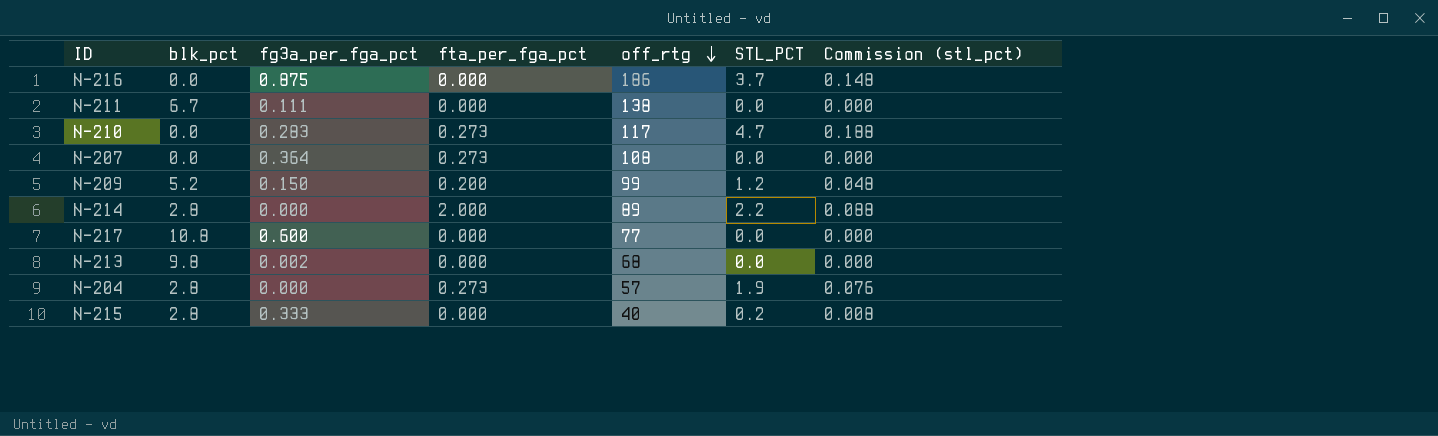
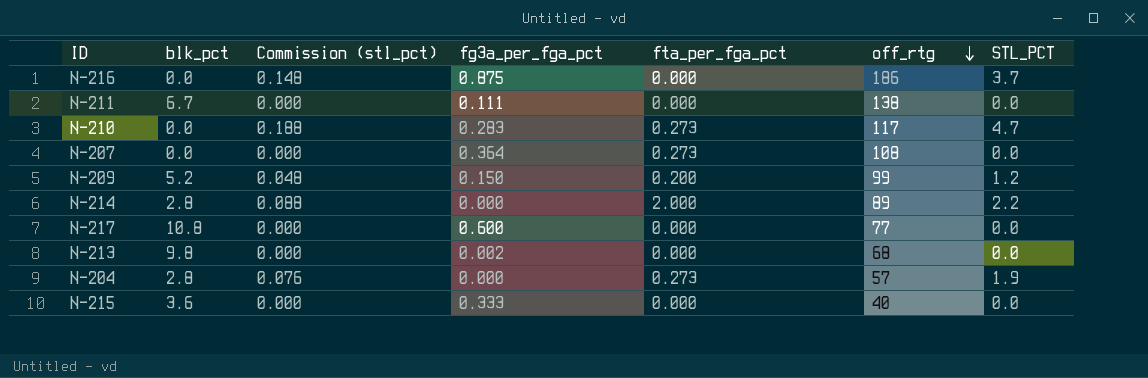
column Commission (stl_pct) | position: 7 -> 3
N-215 | blk_pct: 2.8 -> 3.6
N-215 | Commission (stl_pct): 0.008 -> 0.000
N-215 | STL_PCT: 0.2 -> 0.0

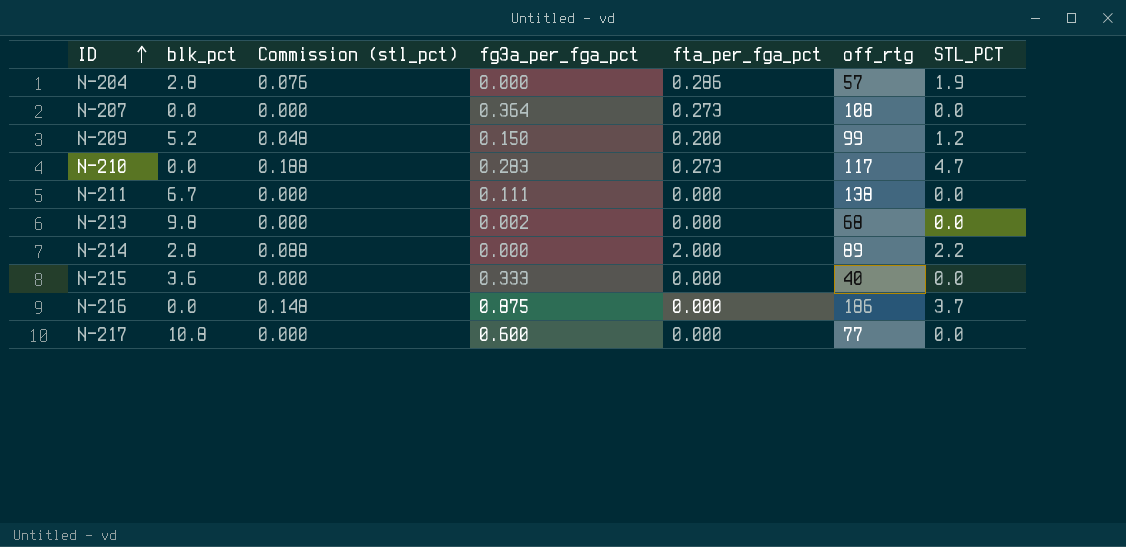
row order: off_rtg descending -> ID ascending
N-204 | fta_per_fga_pct: 0.273 -> 0.286

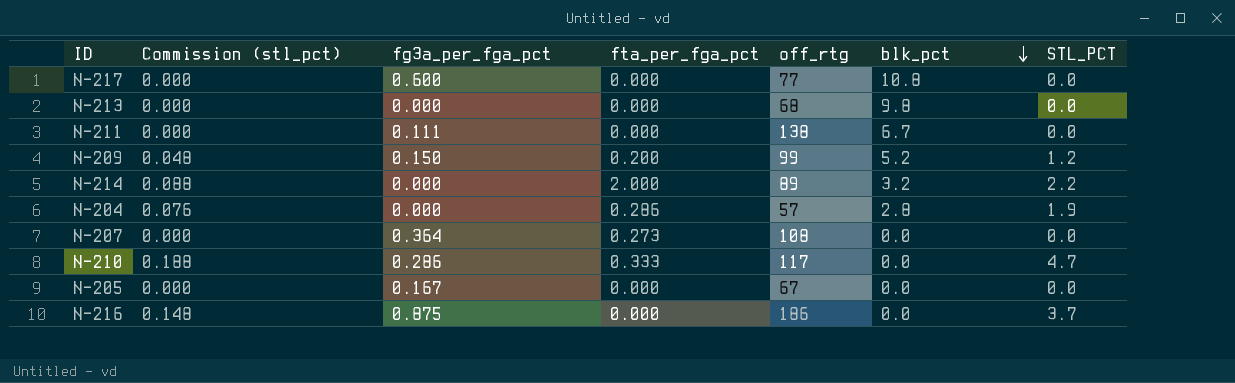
row order: ID ascending -> blk_pct descending
column blk_pct | position: 2 -> 6
row N-215: 3.6 | 0.000 | 0.333 | 0.000 | 40 | 0.0 -> none
N-213 | fg3a_per_fga_pct: 0.002 -> 0.000
N-214 | blk_pct: 2.8 -> 3.2
N-210 | fg3a_per_fga_pct: 0.283 -> 0.286
N-210 | fta_per_fga_pct: 0.273 -> 0.333
row N-205: none -> 0.000 | 0.167 | 0.000 | 67 | 0.0 | 0.0

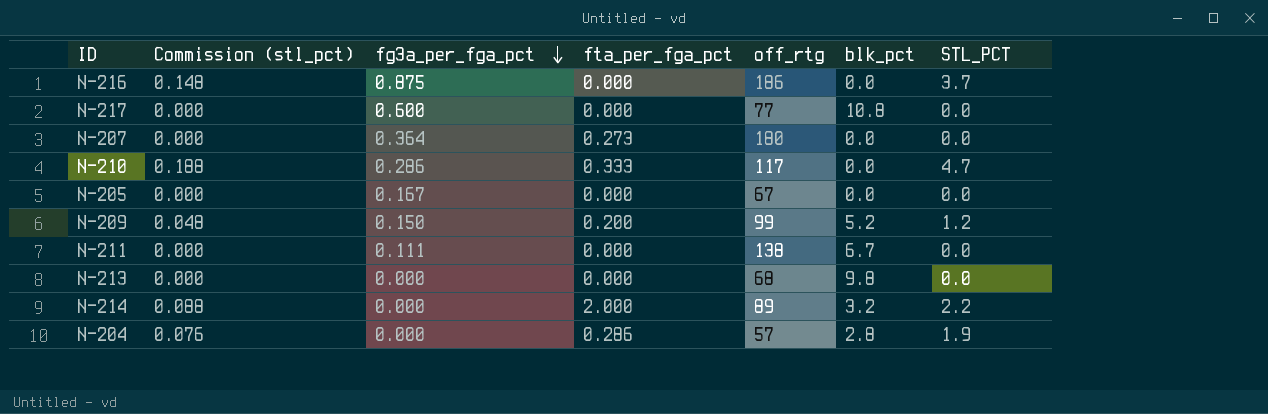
row order: blk_pct descending -> fg3a_per_fga_pct descending
N-207 | off_rtg: 108 -> 180

